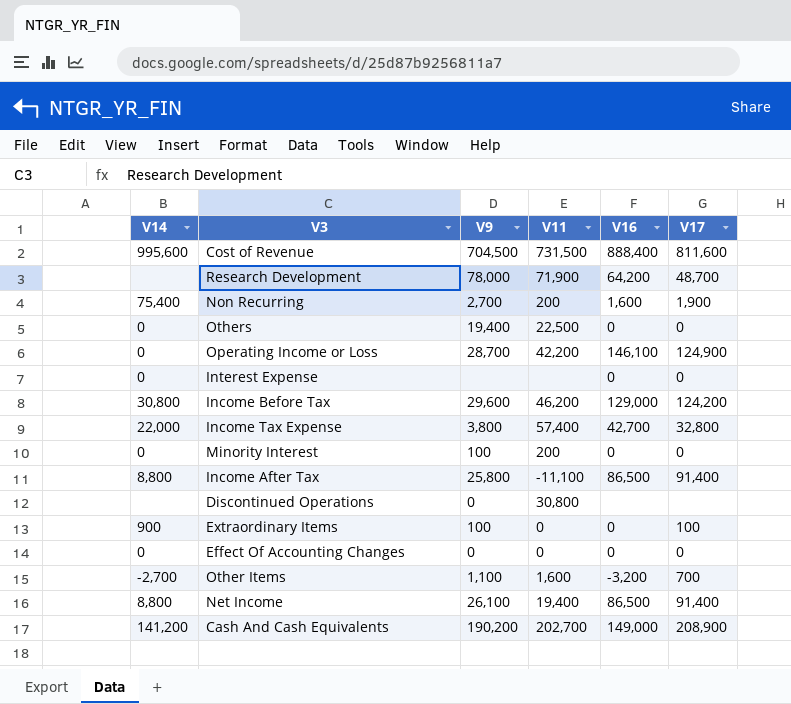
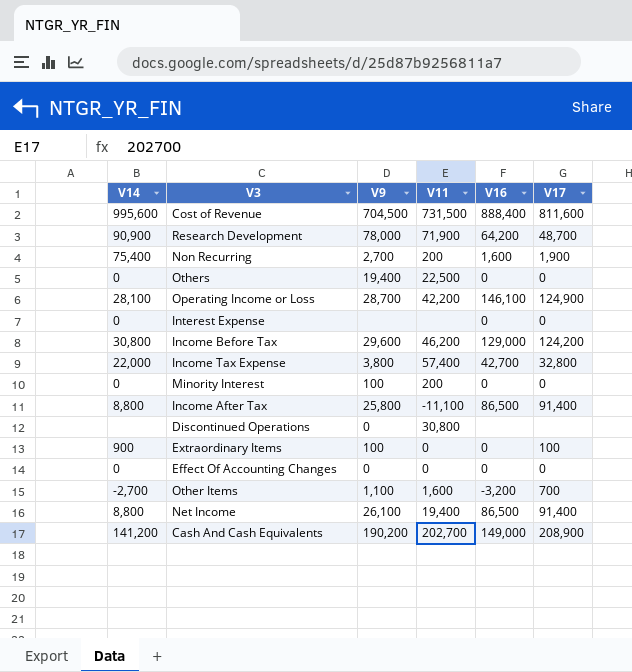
Research Development | V14: none -> 90,900
Operating Income or Loss | V14: 0 -> 28,100

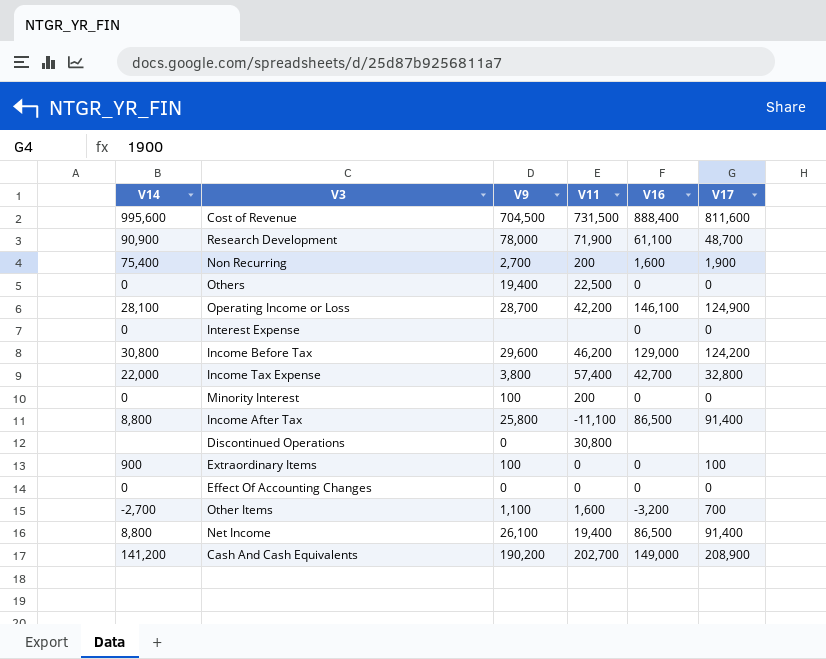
Research Development | V16: 64,200 -> 61,100

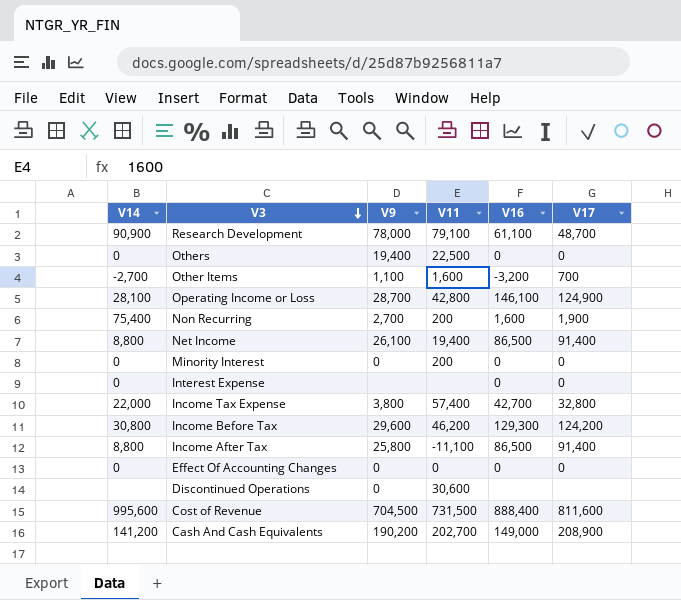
row order: none -> V3 descending
row Extraordinary Items: 900 | 100 | 0 | 0 | 100 -> none
Research Development | V11: 71,900 -> 79,100
Operating Income or Loss | V11: 42,200 -> 42,800
Minority Interest | V9: 100 -> 0
Income Before Tax | V16: 129,000 -> 129,300
Discontinued Operations | V11: 30,800 -> 30,600

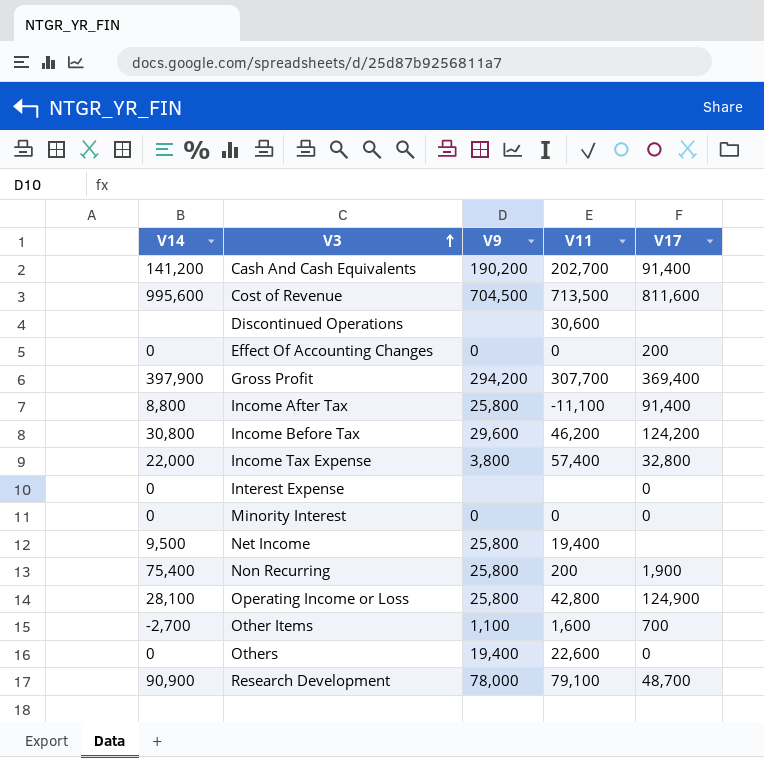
row order: V3 descending -> V3 ascending
column V16 | position: 5 -> none
Cash And Cash Equivalents | V17: 208,900 -> 91,400
Cost of Revenue | V11: 731,500 -> 713,500
Discontinued Operations | V9: 0 -> none
Effect Of Accounting Changes | V17: 0 -> 200
row Gross Profit: none -> 397,900 | 294,200 | 307,700 | 369,400
Minority Interest | V11: 200 -> 0
Net Income | V14: 8,800 -> 9,500
Net Income | V9: 26,100 -> 25,800
Net Income | V17: 91,400 -> none
Non Recurring | V9: 2,700 -> 25,800
Operating Income or Loss | V9: 28,700 -> 25,800
Others | V11: 22,500 -> 22,600

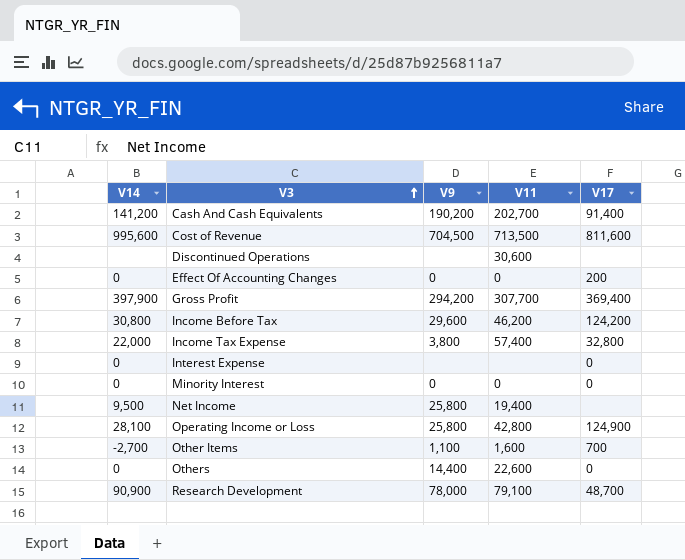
row Income After Tax: 8,800 | 25,800 | -11,100 | 91,400 -> none
row Non Recurring: 75,400 | 25,800 | 200 | 1,900 -> none
Others | V9: 19,400 -> 14,400

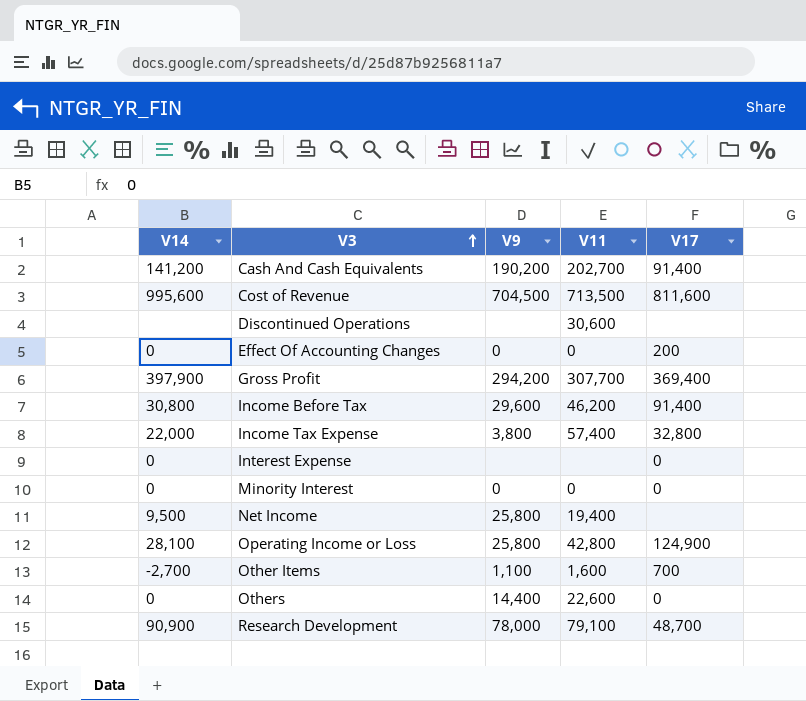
Income Before Tax | V17: 124,200 -> 91,400

